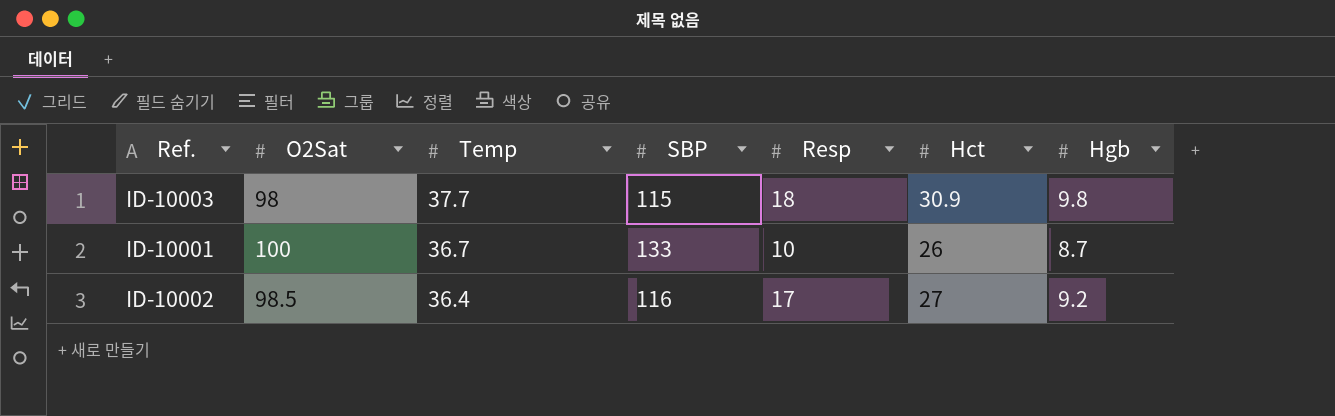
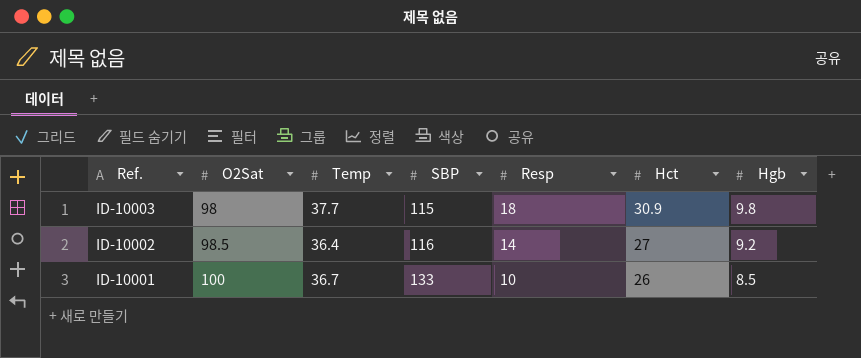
row order: Temp descending -> Ref. descending
ID-10002 | Resp: 17 -> 14
ID-10001 | Hgb: 8.7 -> 8.5

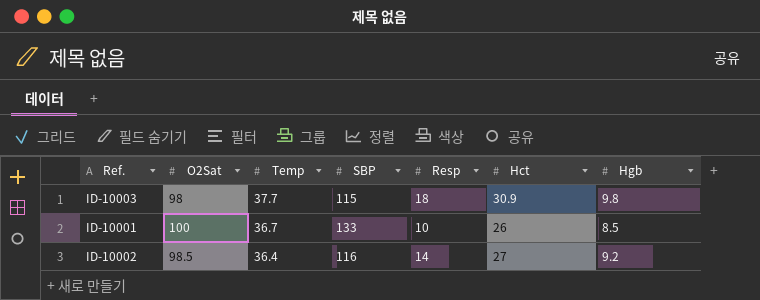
row order: Ref. descending -> Temp descending

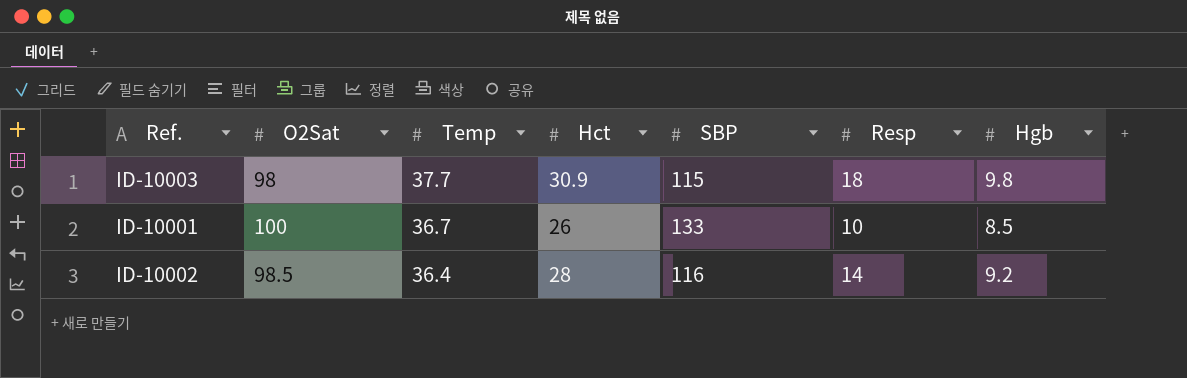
column Hct | position: 6 -> 4
ID-10002 | Hct: 27 -> 28

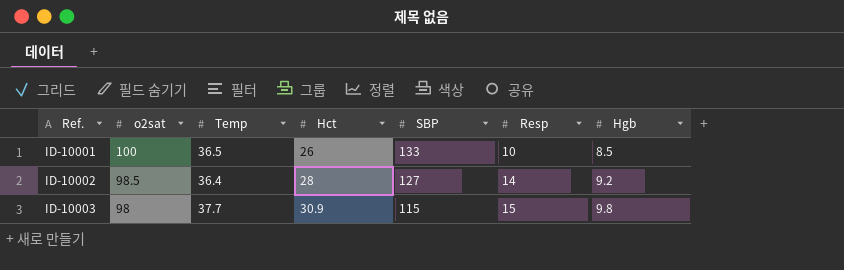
row order: Temp descending -> Ref. ascending
column name: O2Sat -> o2sat
ID-10001 | Temp: 36.7 -> 36.5
ID-10002 | SBP: 116 -> 127
ID-10003 | Resp: 18 -> 15

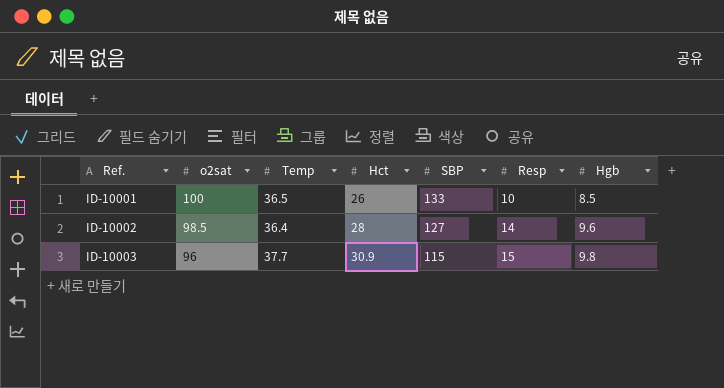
ID-10002 | Hgb: 9.2 -> 9.6
ID-10003 | o2sat: 98 -> 96

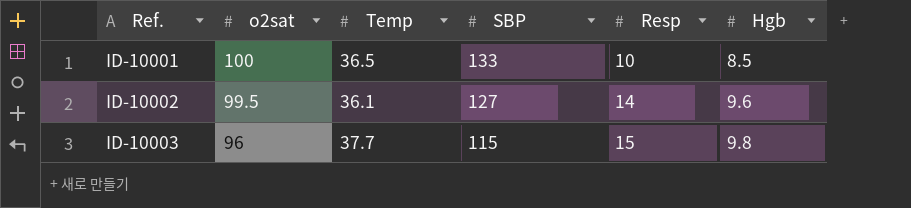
column Hct | position: 4 -> none
ID-10002 | o2sat: 98.5 -> 99.5
ID-10002 | Temp: 36.4 -> 36.1

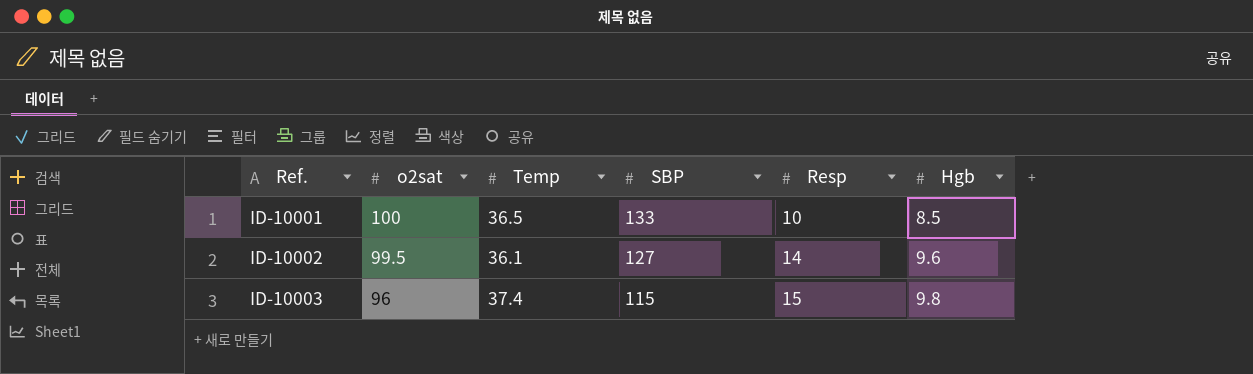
ID-10003 | Temp: 37.7 -> 37.4

